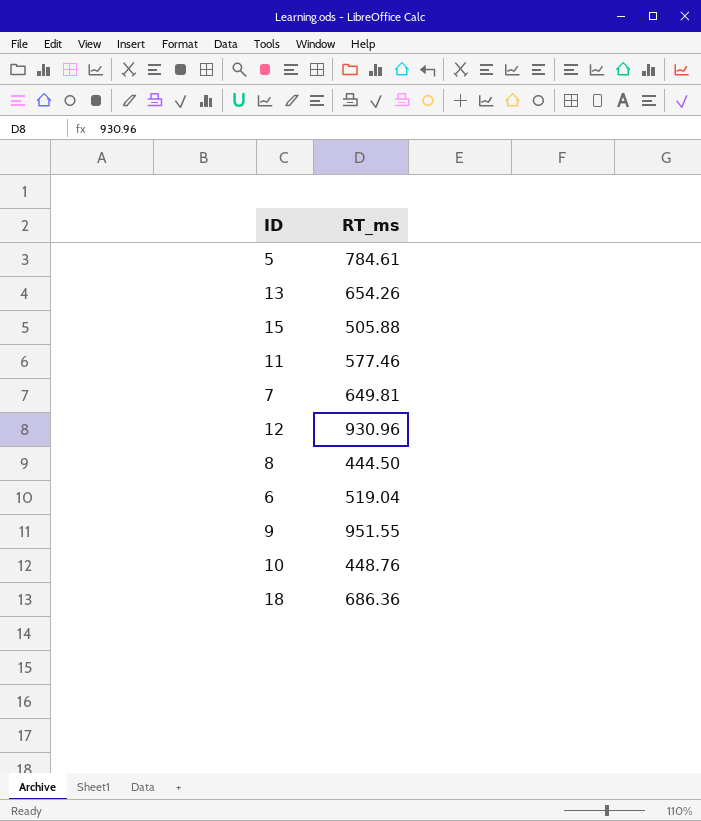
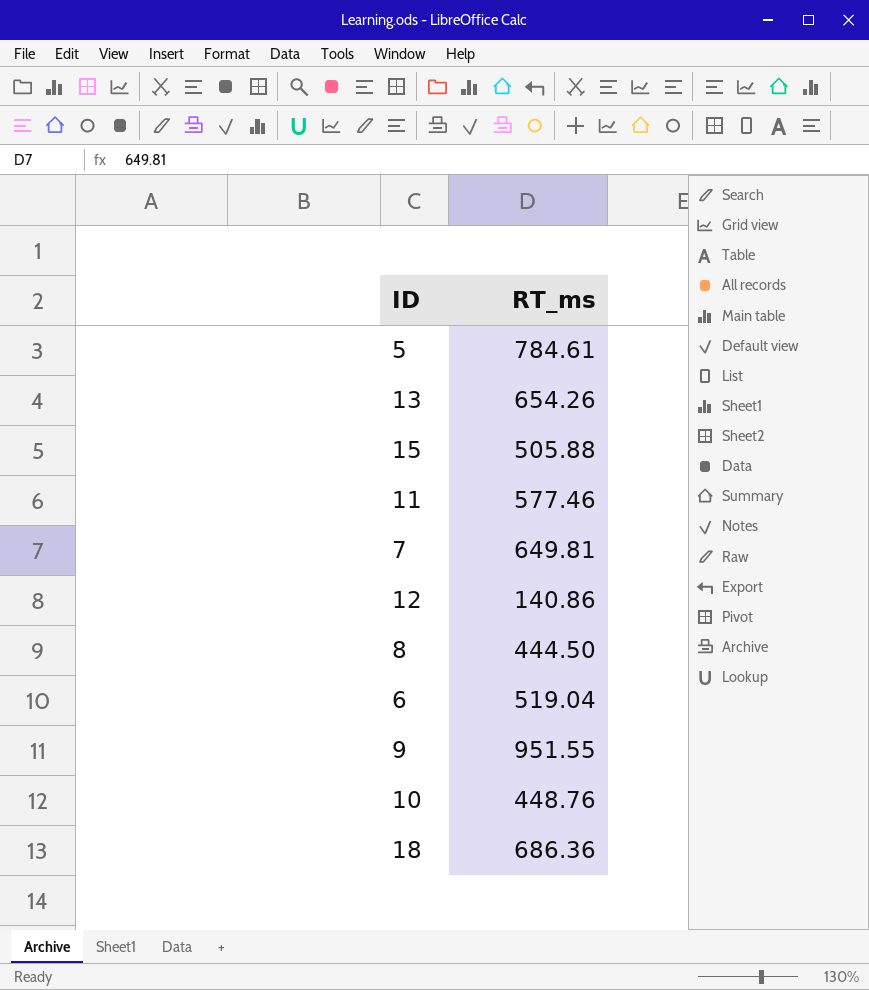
12 | RT_ms: 930.96 -> 140.86

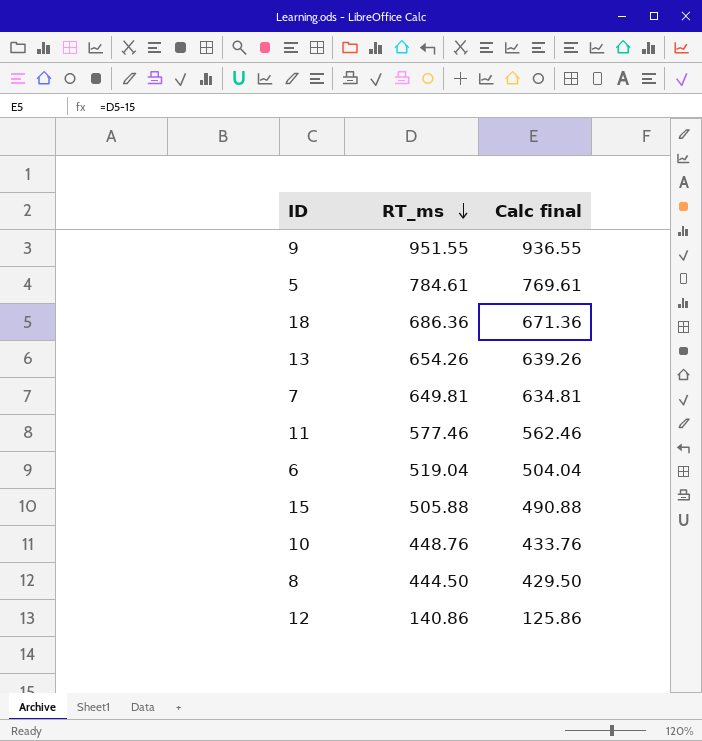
row order: none -> RT_ms descending
column Calc final | formula: none -> [RT_ms] - 15

